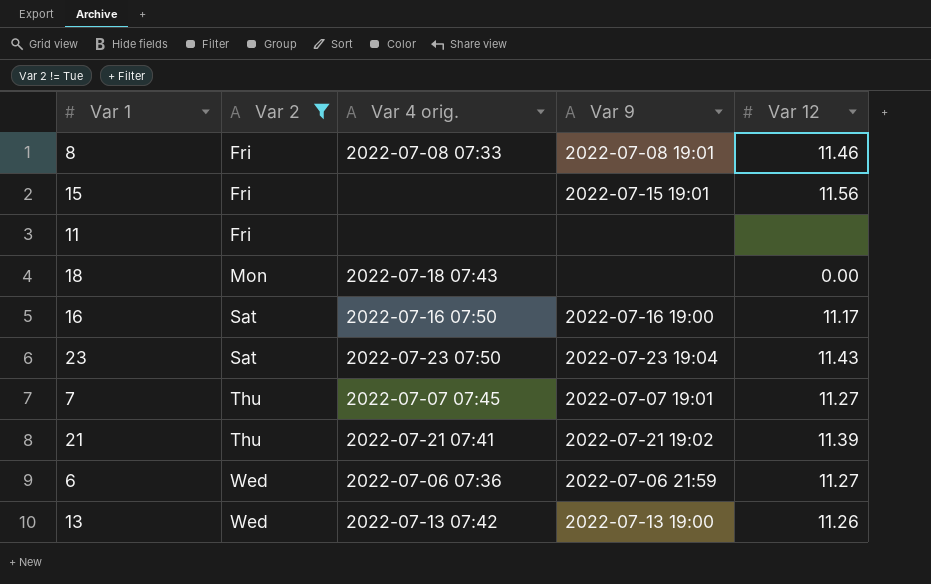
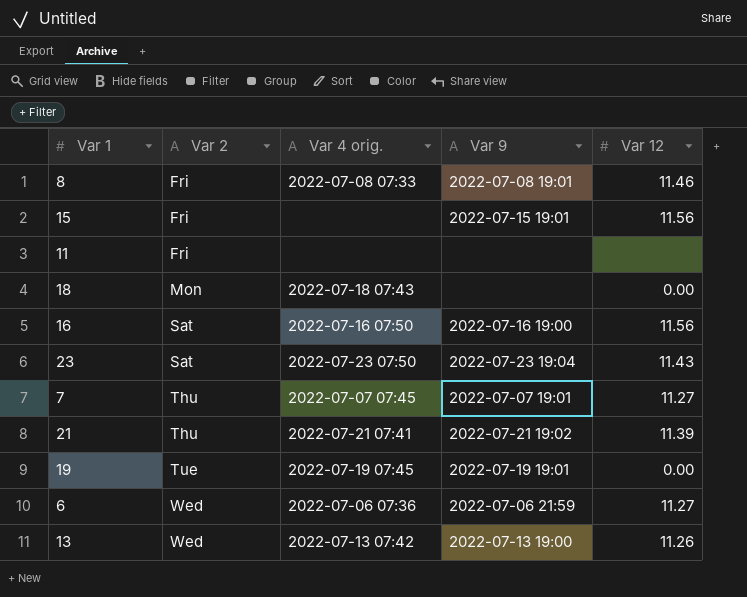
filter: Var 2 != Tue -> none
16 | Var 12: 11.17 -> 11.56

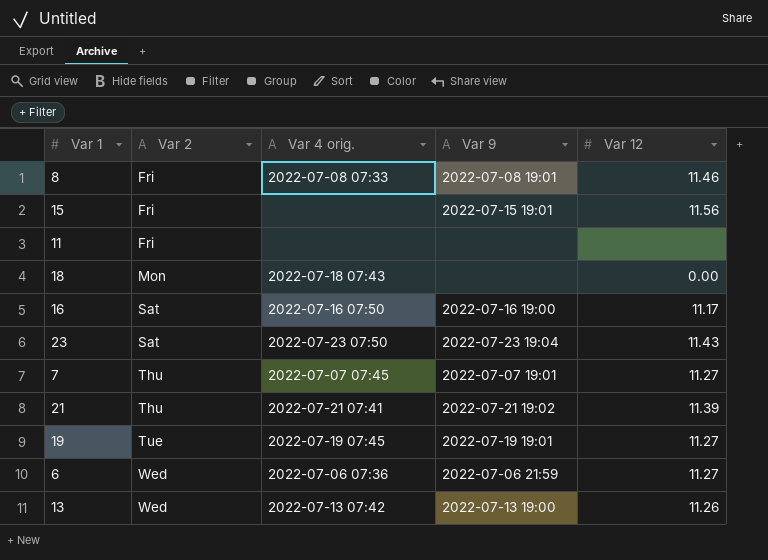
16 | Var 12: 11.56 -> 11.17
19 | Var 12: 0.00 -> 11.27

